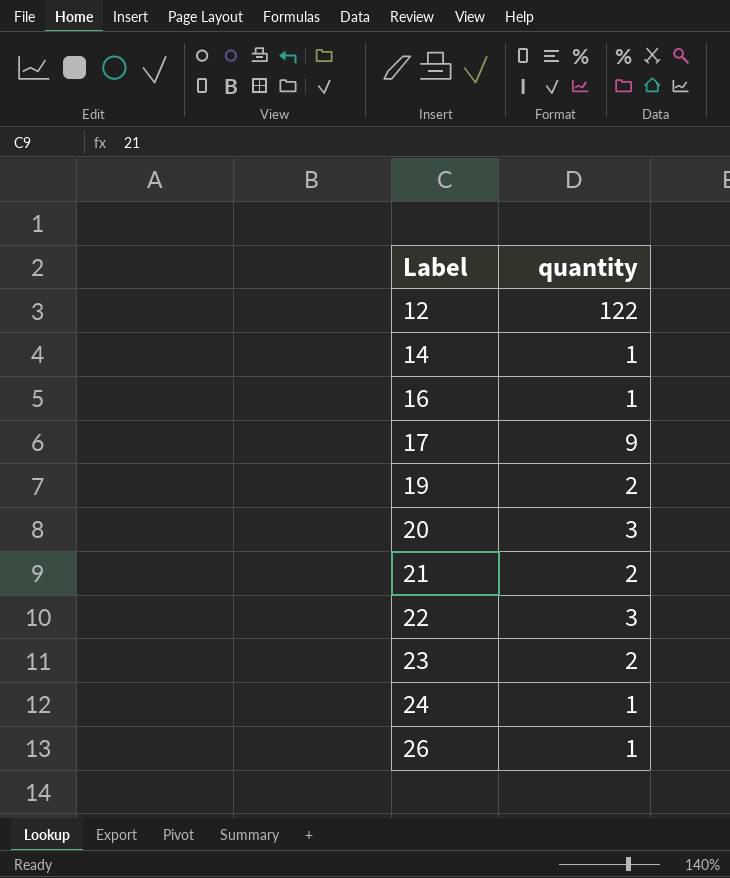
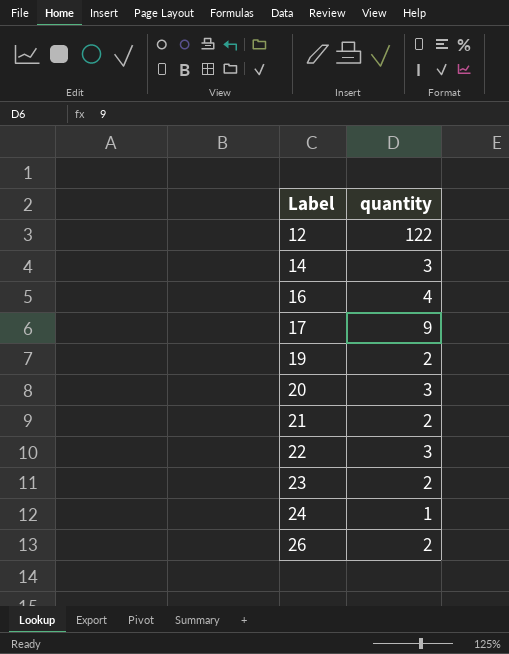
14 | quantity: 1 -> 3
16 | quantity: 1 -> 4
26 | quantity: 1 -> 2

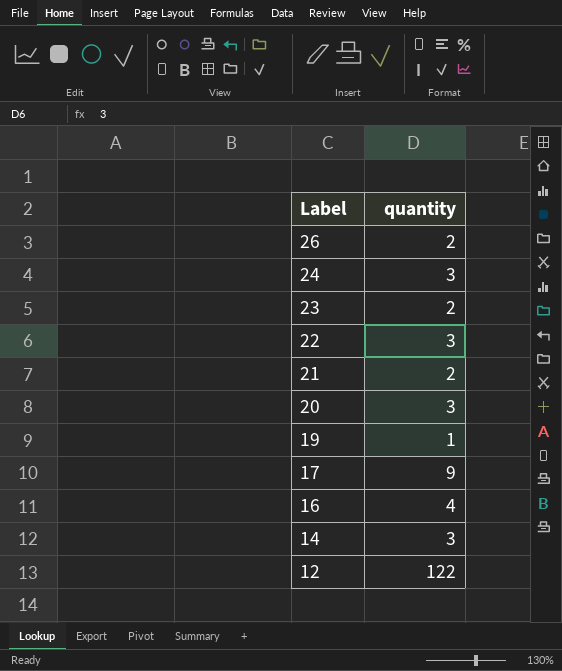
row order: Label ascending -> Label descending
24 | quantity: 1 -> 3
19 | quantity: 2 -> 1

